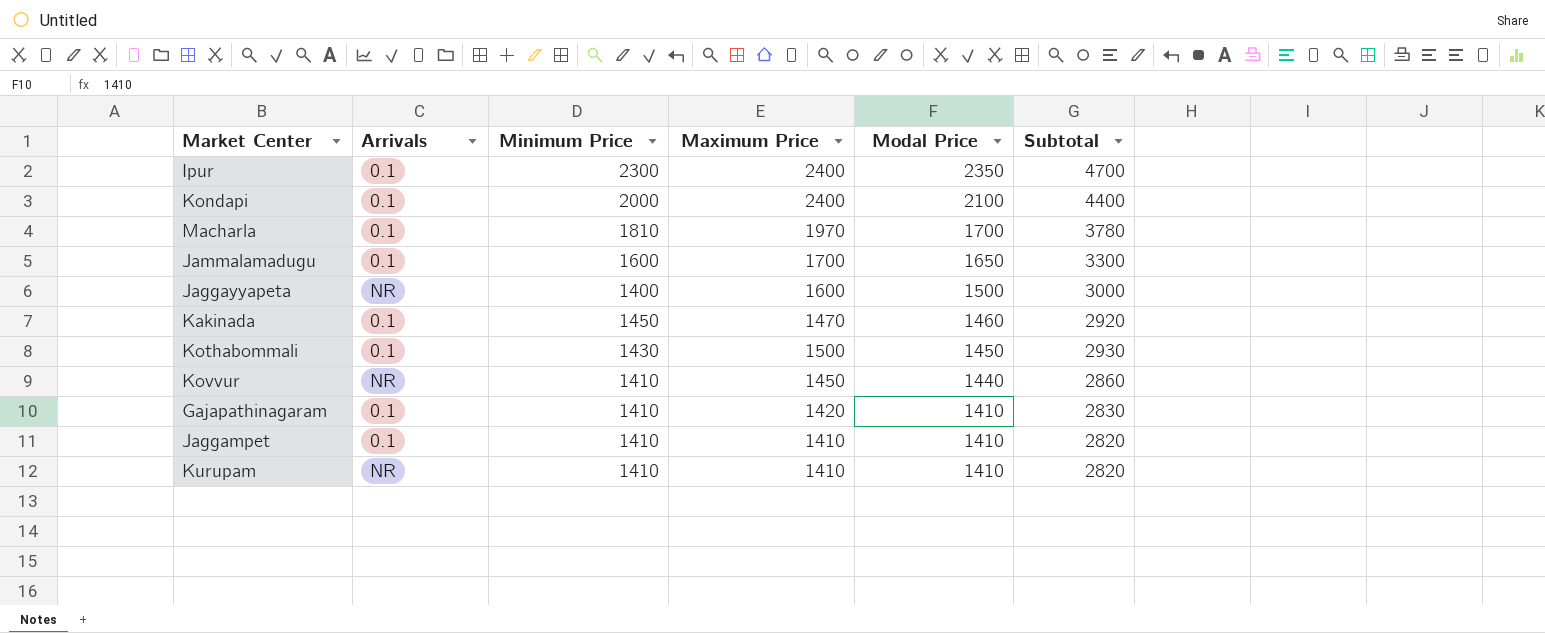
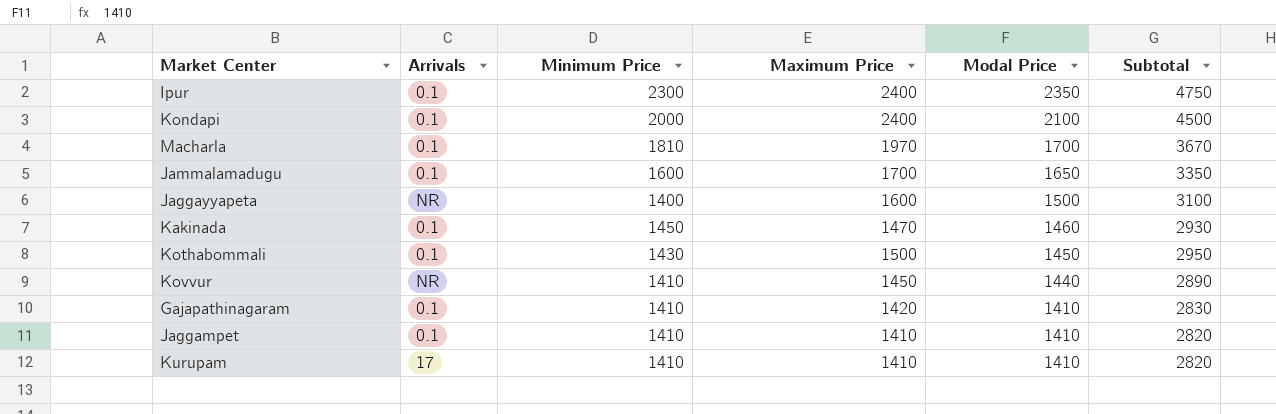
column Subtotal | formula: [Minimum Price] + [Maximum Price] -> [Maximum Price] + [Modal Price]
Kurupam | Arrivals: NR -> 17

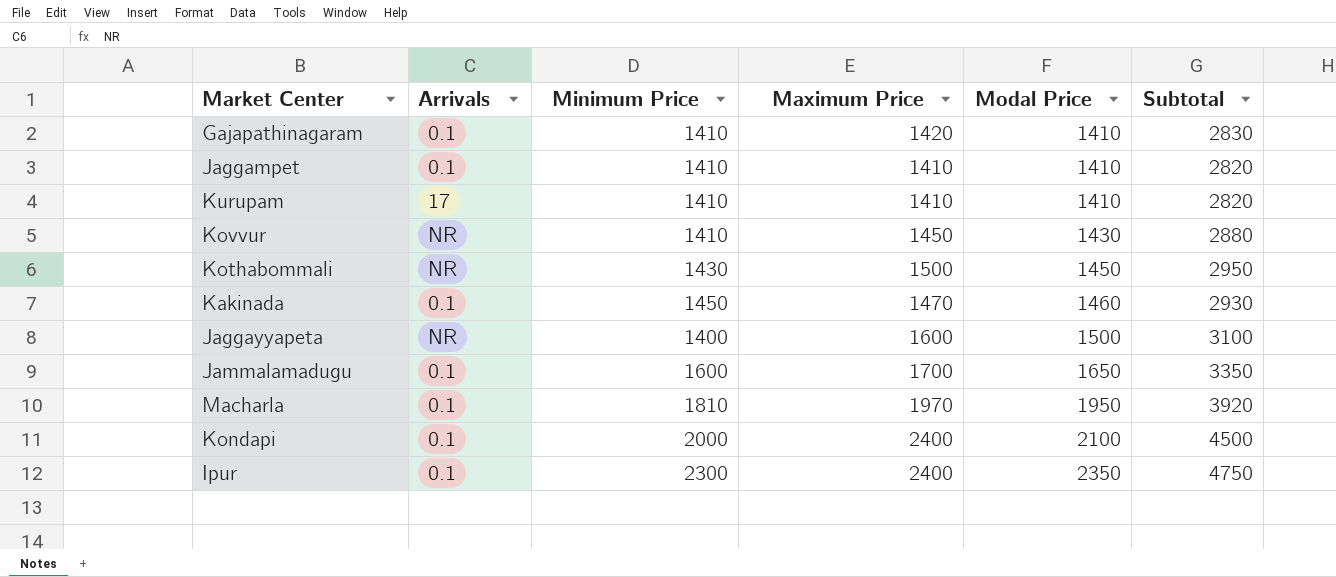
row order: Modal Price descending -> Modal Price ascending
Kovvur | Modal Price: 1440 -> 1430
Kovvur | Subtotal: 2890 -> 2880
Kothabommali | Arrivals: 0.1 -> NR
Macharla | Modal Price: 1700 -> 1950
Macharla | Subtotal: 3670 -> 3920

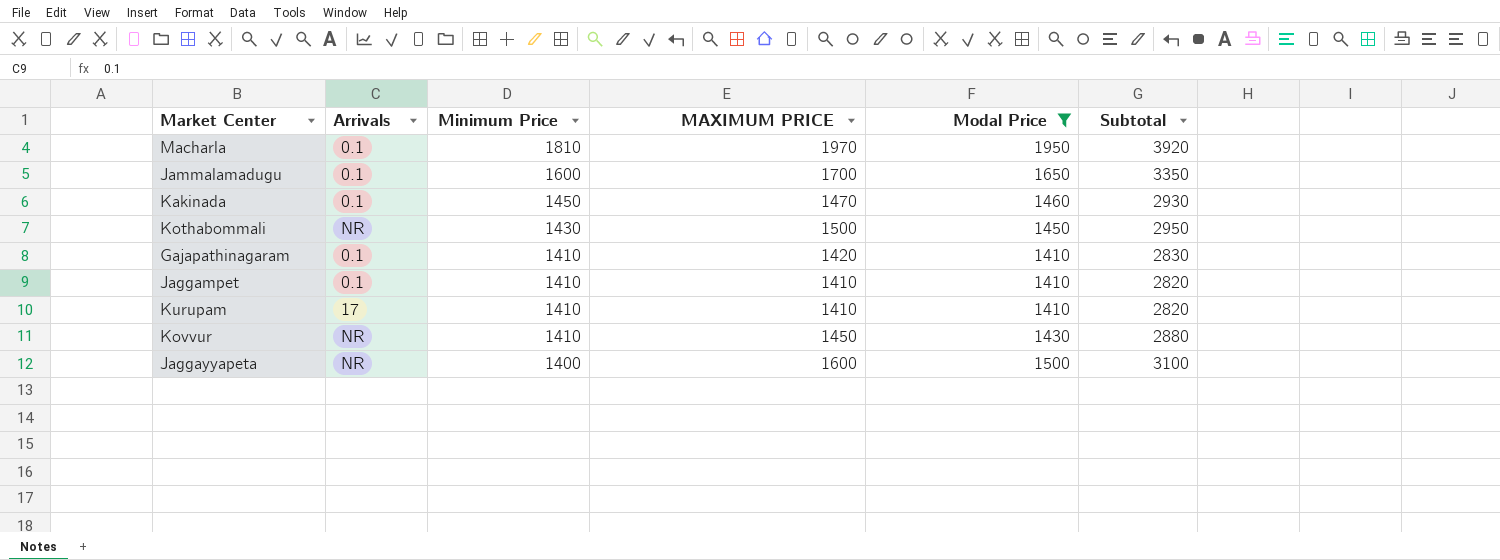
filter: none -> Modal Price <= 1950
row order: Modal Price ascending -> Minimum Price descending
column name: Maximum Price -> MAXIMUM PRICE

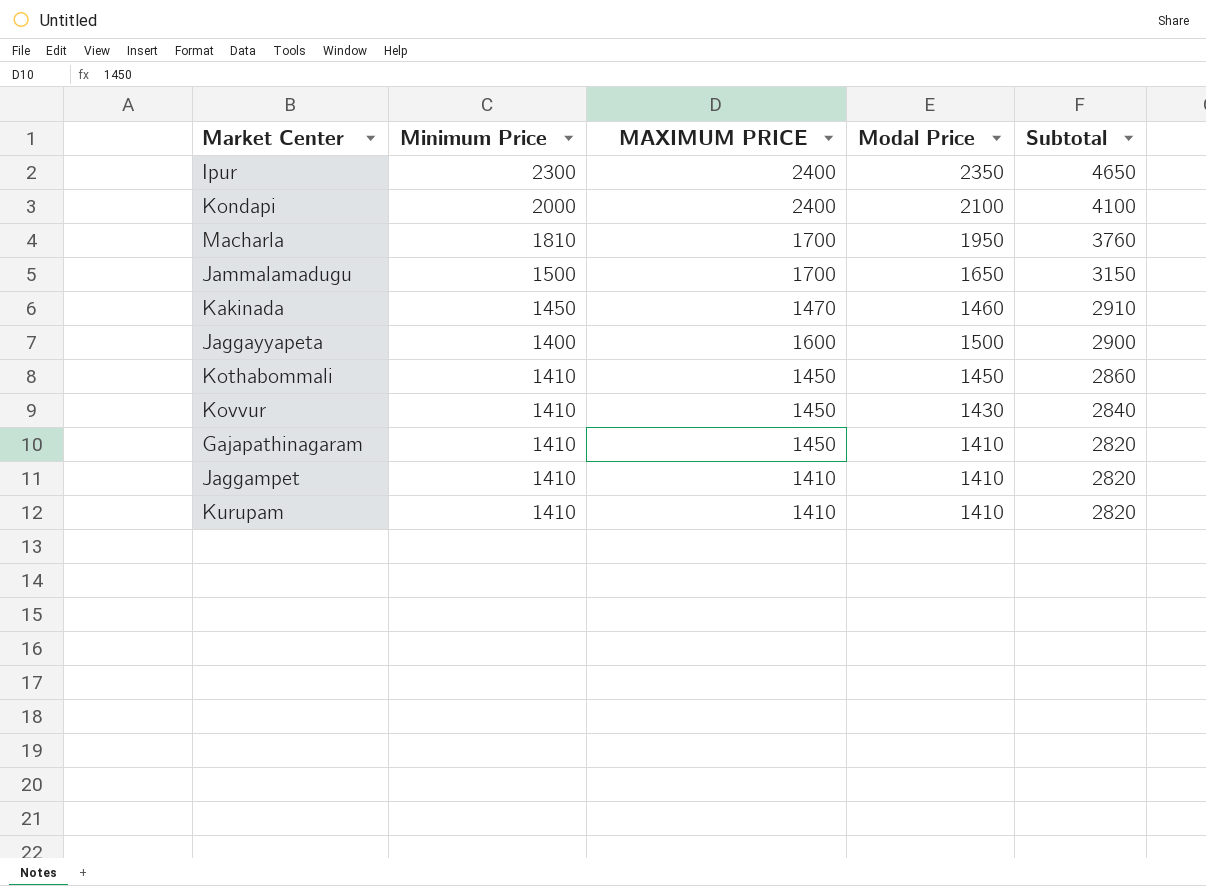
filter: Modal Price <= 1950 -> none
row order: Minimum Price descending -> Subtotal descending
column Arrivals | position: 2 -> none
column Subtotal | formula: [MAXIMUM PRICE] + [Modal Price] -> [Minimum Price] + [Modal Price]
Macharla | MAXIMUM PRICE: 1970 -> 1700
Jammalamadugu | Minimum Price: 1600 -> 1500
Kothabommali | Minimum Price: 1430 -> 1410
Kothabommali | MAXIMUM PRICE: 1500 -> 1450
Gajapathinagaram | MAXIMUM PRICE: 1420 -> 1450

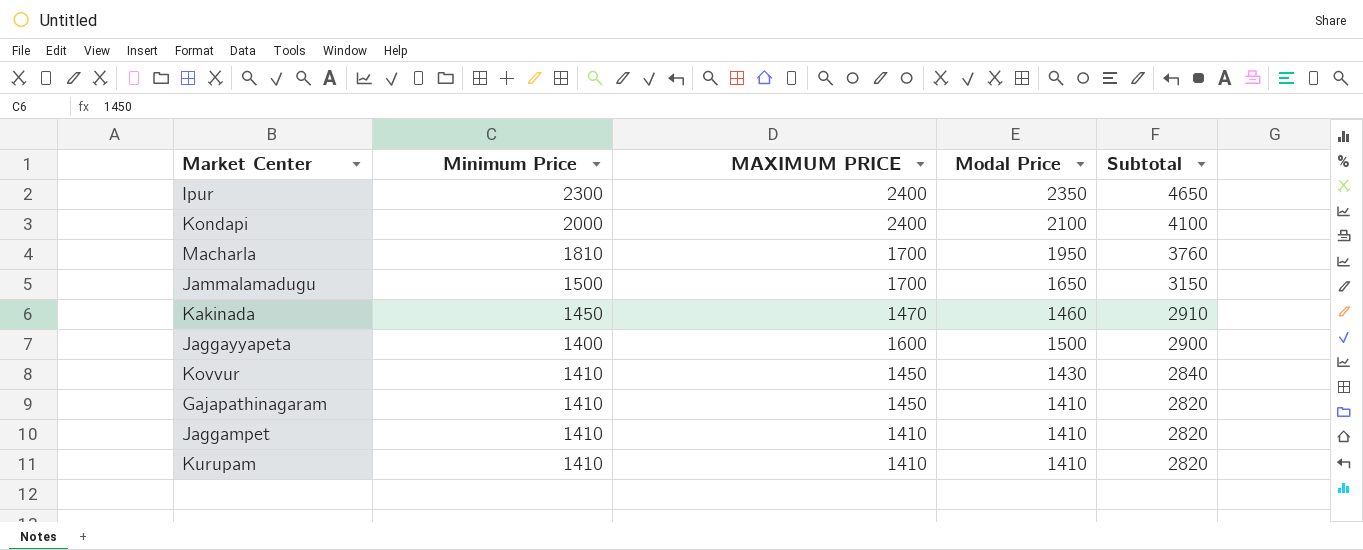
row Kothabommali: 1410 | 1450 | 1450 | 2860 -> none

